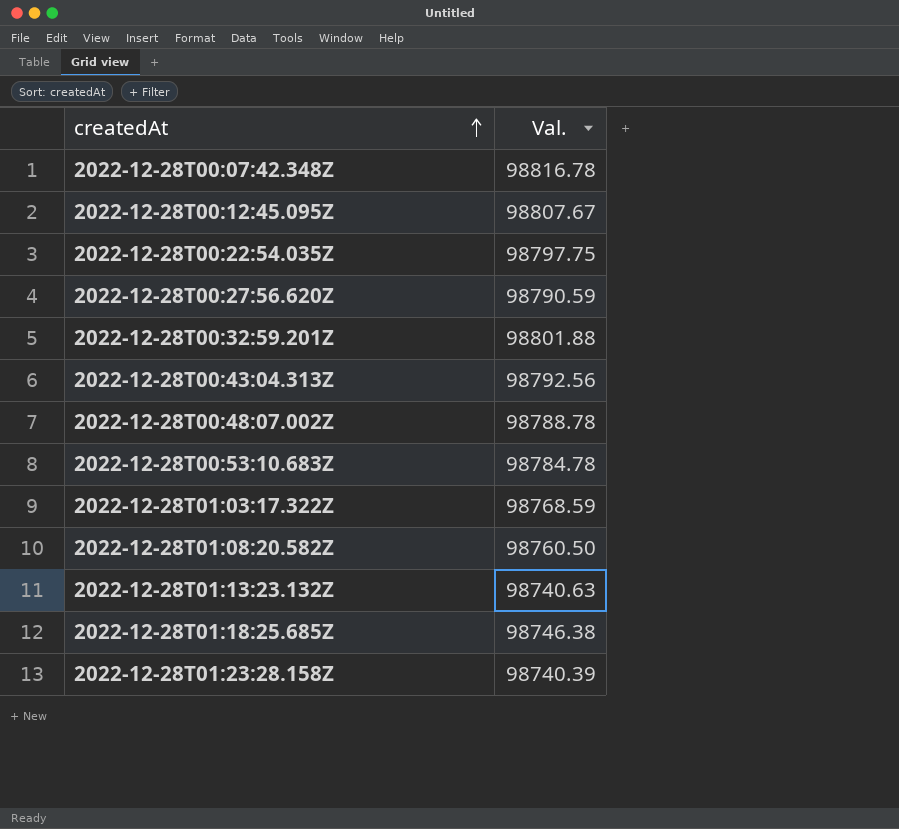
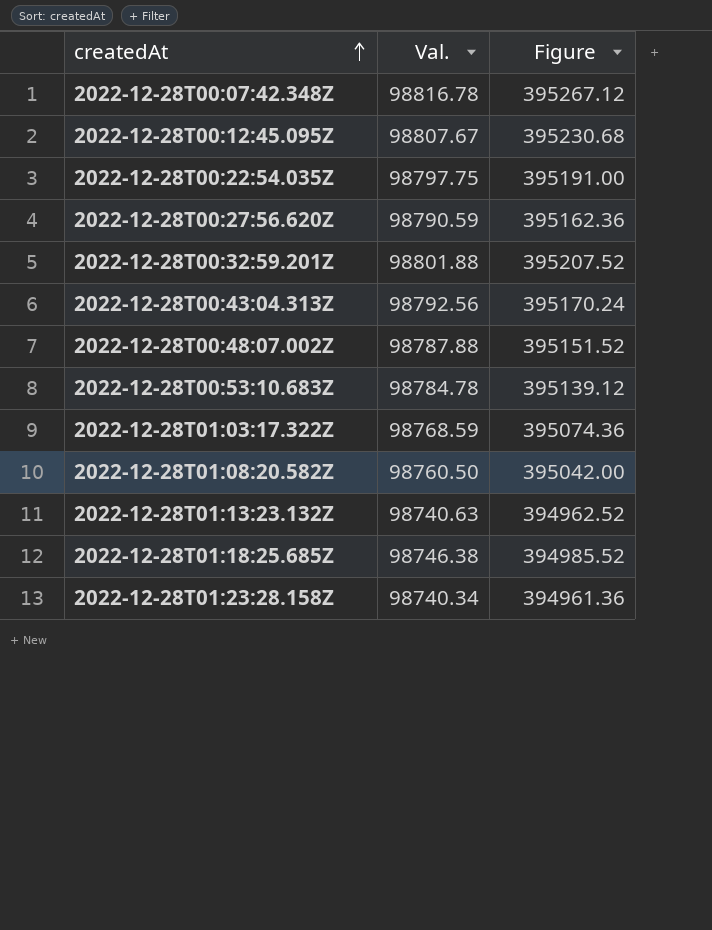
column Figure | formula: none -> [Val.] * 4
2022-12-28T00:48:07.002Z | Val.: 98788.78 -> 98787.88
2022-12-28T01:23:28.158Z | Val.: 98740.39 -> 98740.34

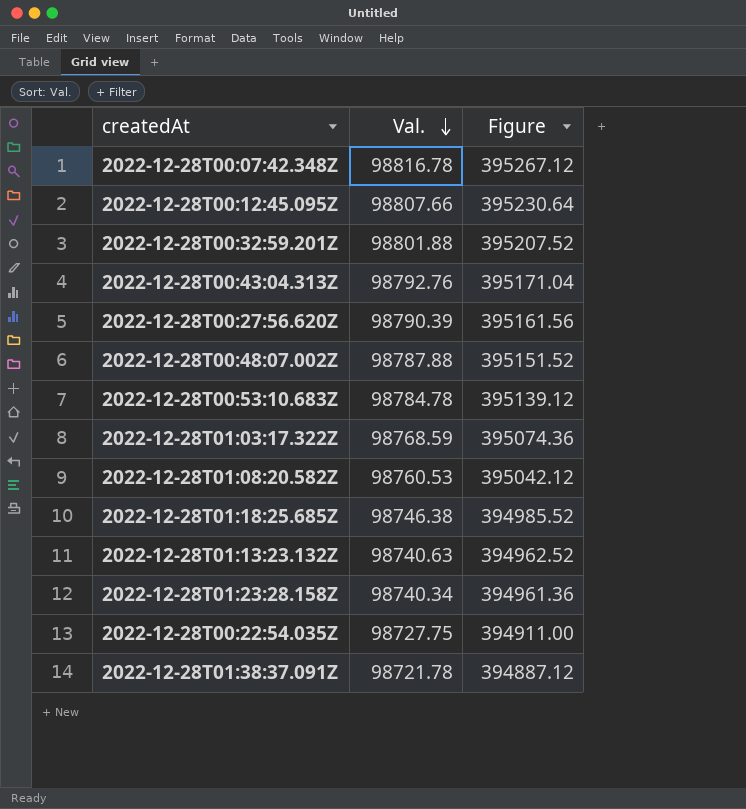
row order: createdAt ascending -> Val. descending
2022-12-28T00:12:45.095Z | Val.: 98807.67 -> 98807.66
2022-12-28T00:12:45.095Z | Figure: 395230.68 -> 395230.64
2022-12-28T00:43:04.313Z | Val.: 98792.56 -> 98792.76
2022-12-28T00:43:04.313Z | Figure: 395170.24 -> 395171.04
2022-12-28T00:27:56.620Z | Val.: 98790.59 -> 98790.39
2022-12-28T00:27:56.620Z | Figure: 395162.36 -> 395161.56
2022-12-28T01:08:20.582Z | Val.: 98760.50 -> 98760.53
2022-12-28T01:08:20.582Z | Figure: 395042.00 -> 395042.12
2022-12-28T00:22:54.035Z | Val.: 98797.75 -> 98727.75
2022-12-28T00:22:54.035Z | Figure: 395191.00 -> 394911.00
row 2022-12-28T01:38:37.091Z: none -> 98721.78 | 394887.12

